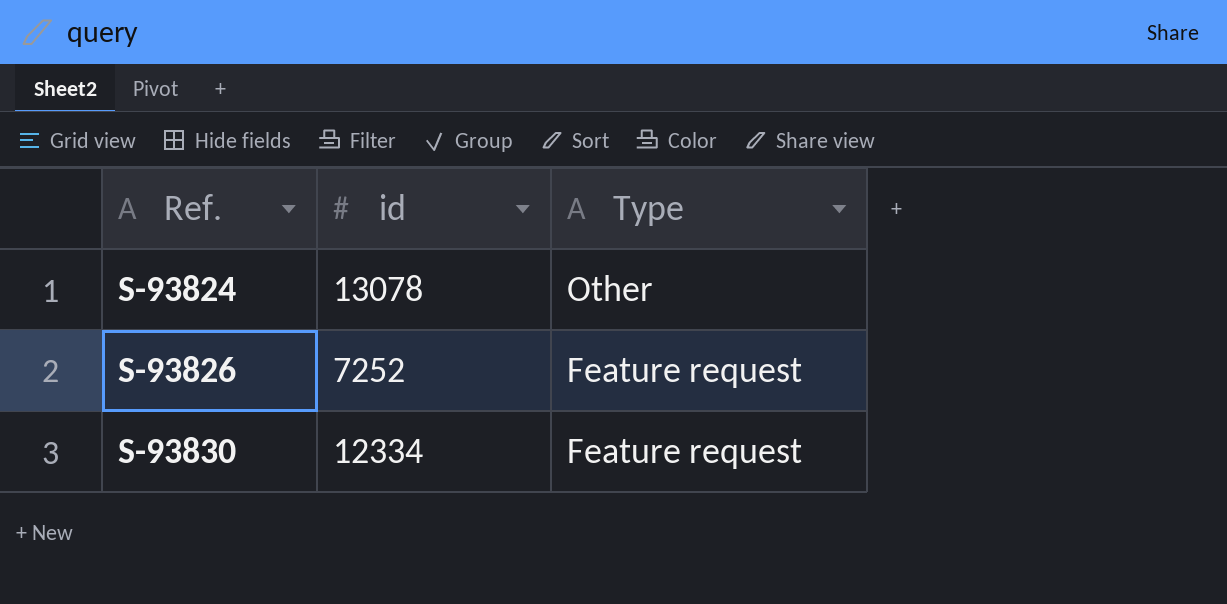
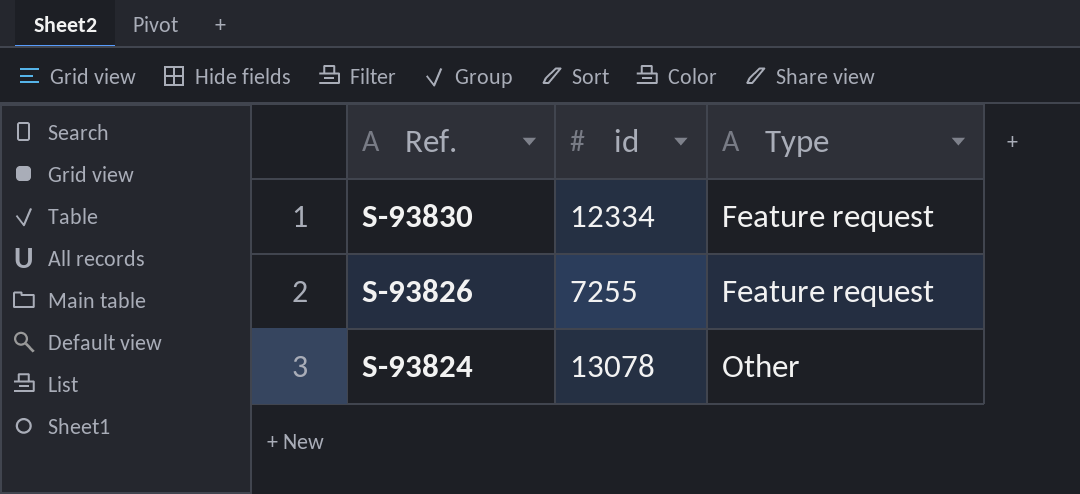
row order: Ref. ascending -> Ref. descending
S-93826 | id: 7252 -> 7255

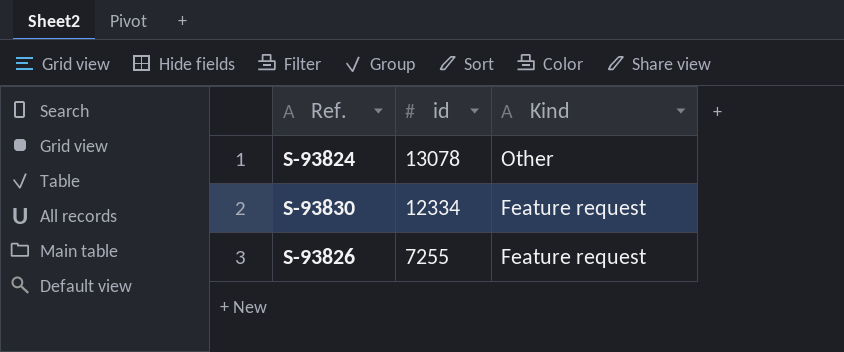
row order: Ref. descending -> id descending
column name: Type -> Kind

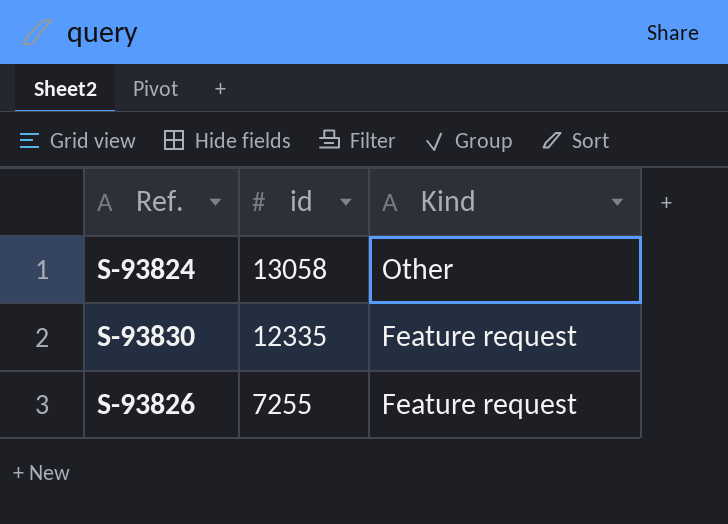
S-93824 | id: 13078 -> 13058
S-93830 | id: 12334 -> 12335

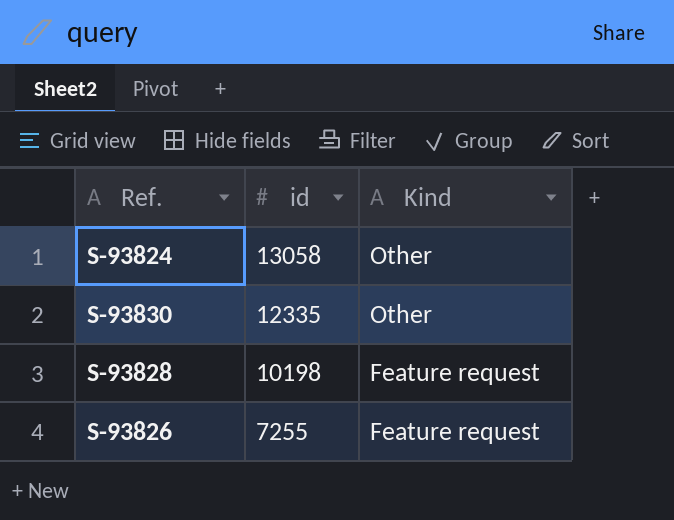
S-93830 | Kind: Feature request -> Other
row S-93828: none -> 10198 | Feature request

